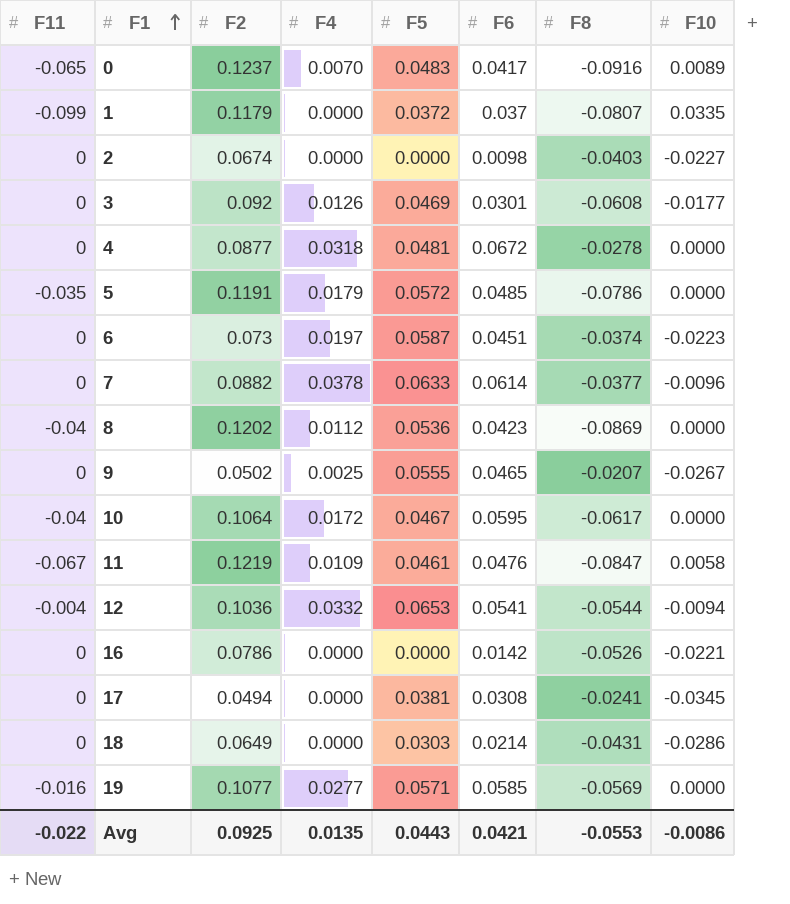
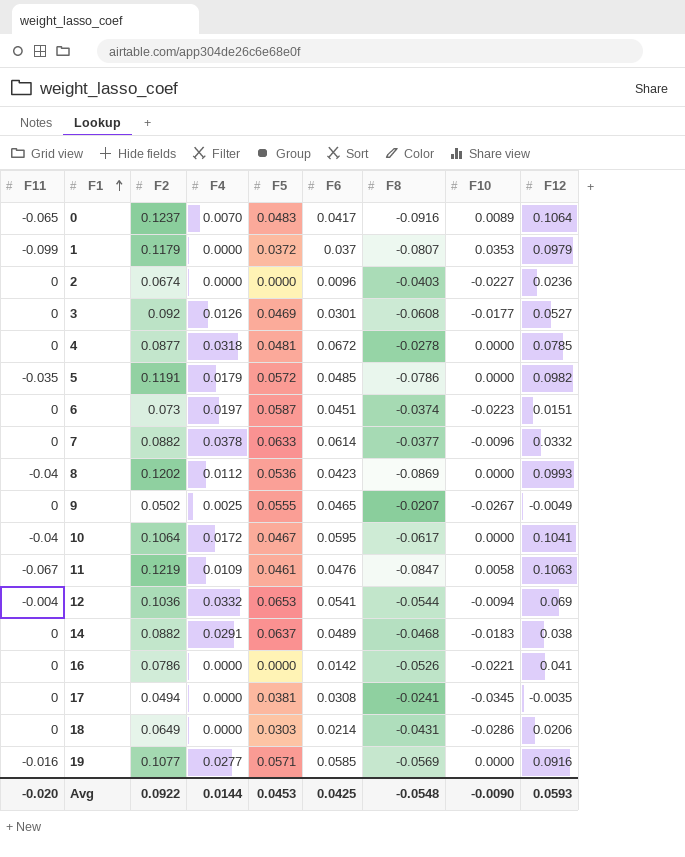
column F12 | position: none -> 9
1 | F10: 0.0335 -> 0.0353
2 | F6: 0.0098 -> 0.0096
row 14: none -> 0 | 0.0882 | 0.0291 | 0.0637 | 0.0489 | -0.0468 | -0.0183 | 0.038
Avg | F11: -0.022 -> -0.020
Avg | F2: 0.0925 -> 0.0922
Avg | F4: 0.0135 -> 0.0144
Avg | F5: 0.0443 -> 0.0453
Avg | F6: 0.0421 -> 0.0425
Avg | F8: -0.0553 -> -0.0548
Avg | F10: -0.0086 -> -0.0090

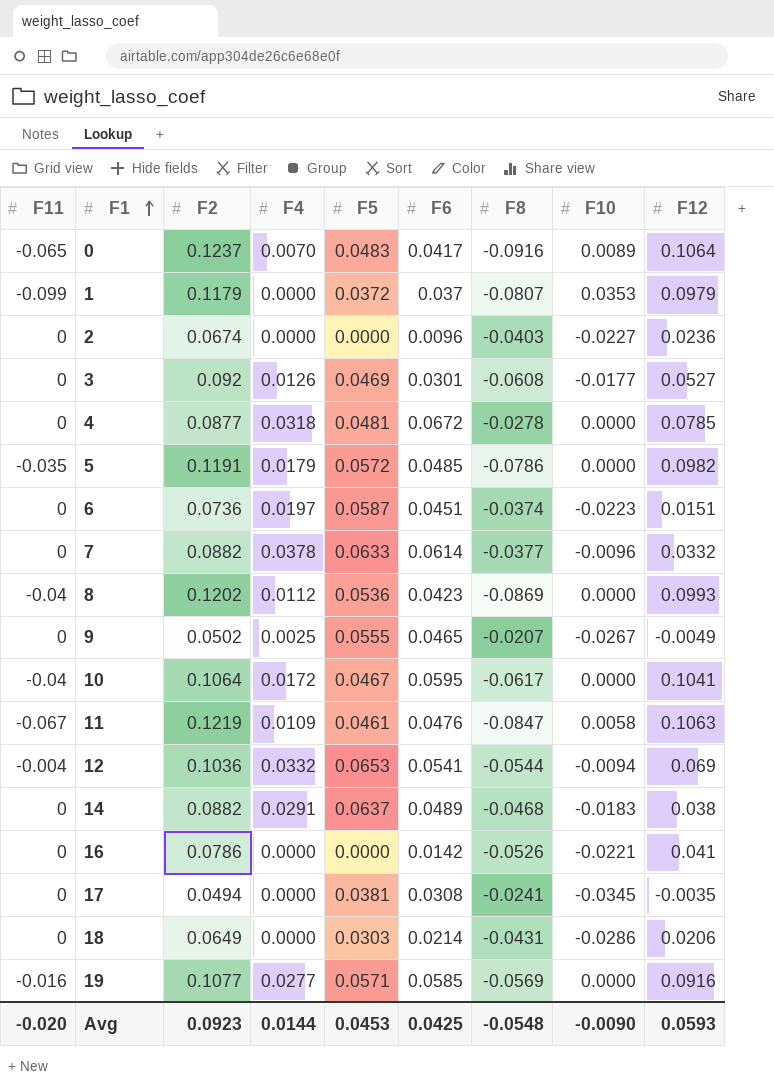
6 | F2: 0.073 -> 0.0736
Avg | F2: 0.0922 -> 0.0923

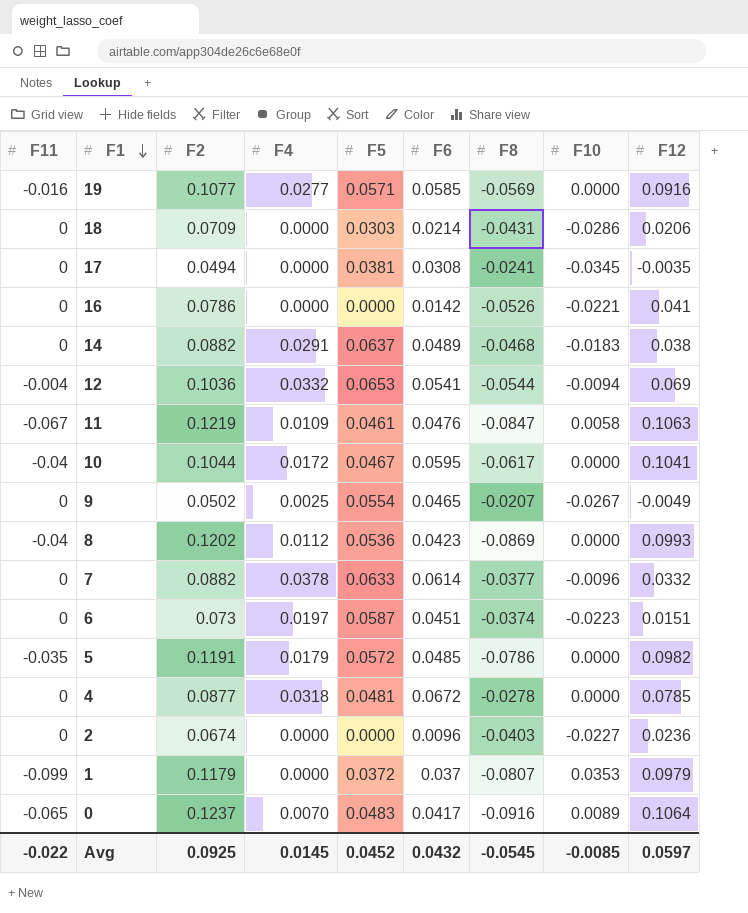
row order: F1 ascending -> F1 descending
row 3: 0 | 0.092 | 0.0126 | 0.0469 | 0.0301 | -0.0608 | -0.0177 | 0.0527 -> none
18 | F2: 0.0649 -> 0.0709
10 | F2: 0.1064 -> 0.1044
9 | F5: 0.0555 -> 0.0554
6 | F2: 0.0736 -> 0.073
Avg | F11: -0.020 -> -0.022
Avg | F2: 0.0923 -> 0.0925
Avg | F4: 0.0144 -> 0.0145
Avg | F5: 0.0453 -> 0.0452
Avg | F6: 0.0425 -> 0.0432
Avg | F8: -0.0548 -> -0.0545
Avg | F10: -0.0090 -> -0.0085
Avg | F12: 0.0593 -> 0.0597

